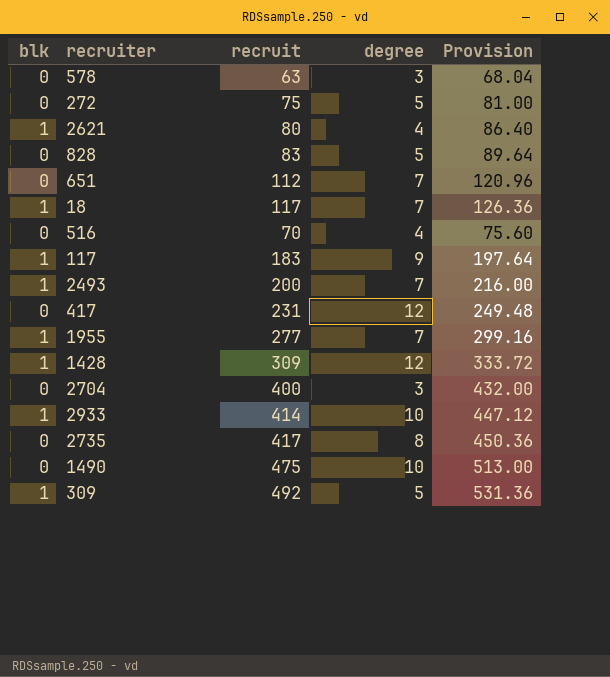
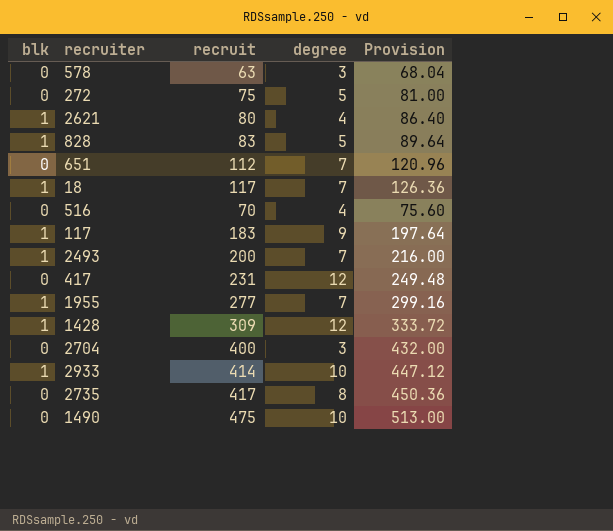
row 309: 1 | 492 | 5 | 531.36 -> none
828 | blk: 0 -> 1

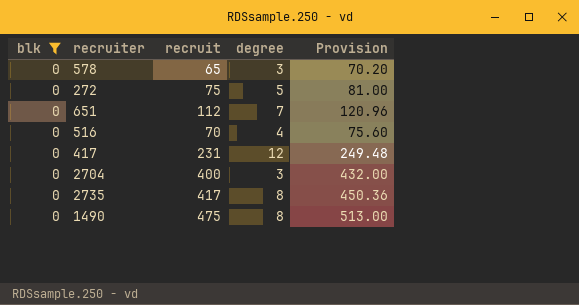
filter: none -> blk = 0
578 | recruit: 63 -> 65
578 | Provision: 68.04 -> 70.20
1490 | degree: 10 -> 8

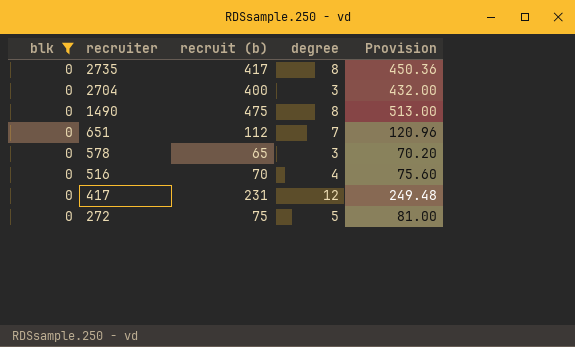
row order: none -> recruiter descending
column name: recruit -> recruit (b)

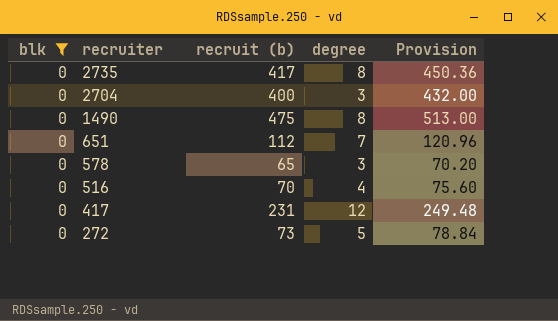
272 | recruit (b): 75 -> 73
272 | Provision: 81.00 -> 78.84

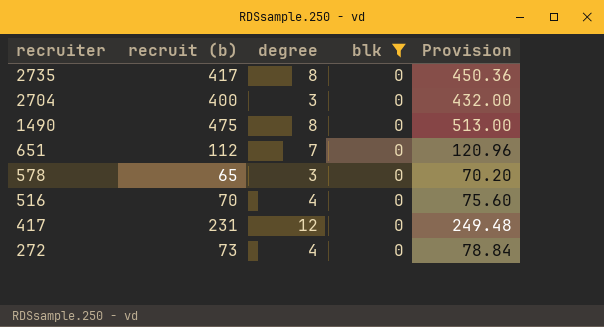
column blk | position: 1 -> 4
272 | degree: 5 -> 4

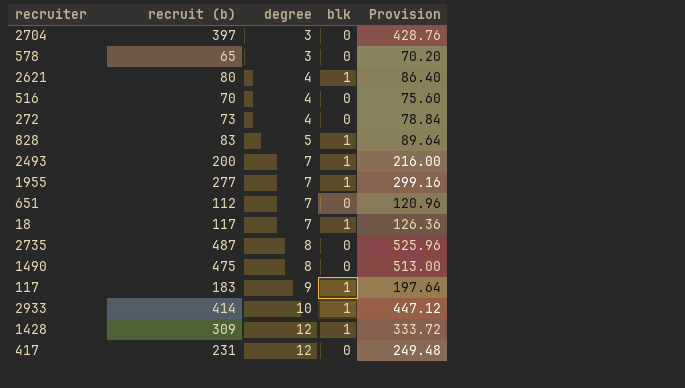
filter: blk = 0 -> none
row order: recruiter descending -> degree ascending
2704 | recruit (b): 400 -> 397
2704 | Provision: 432.00 -> 428.76
2735 | recruit (b): 417 -> 487
2735 | Provision: 450.36 -> 525.96

